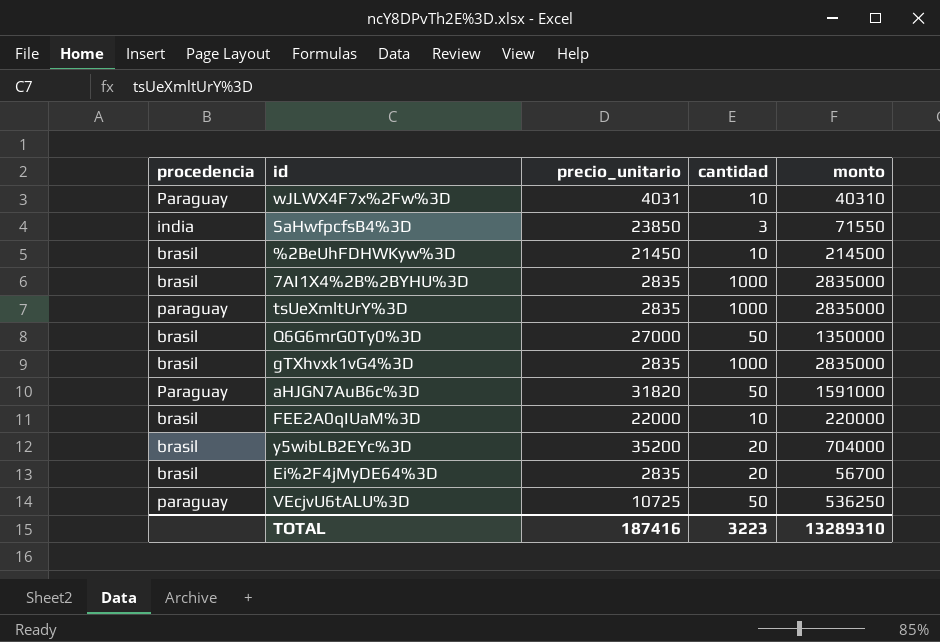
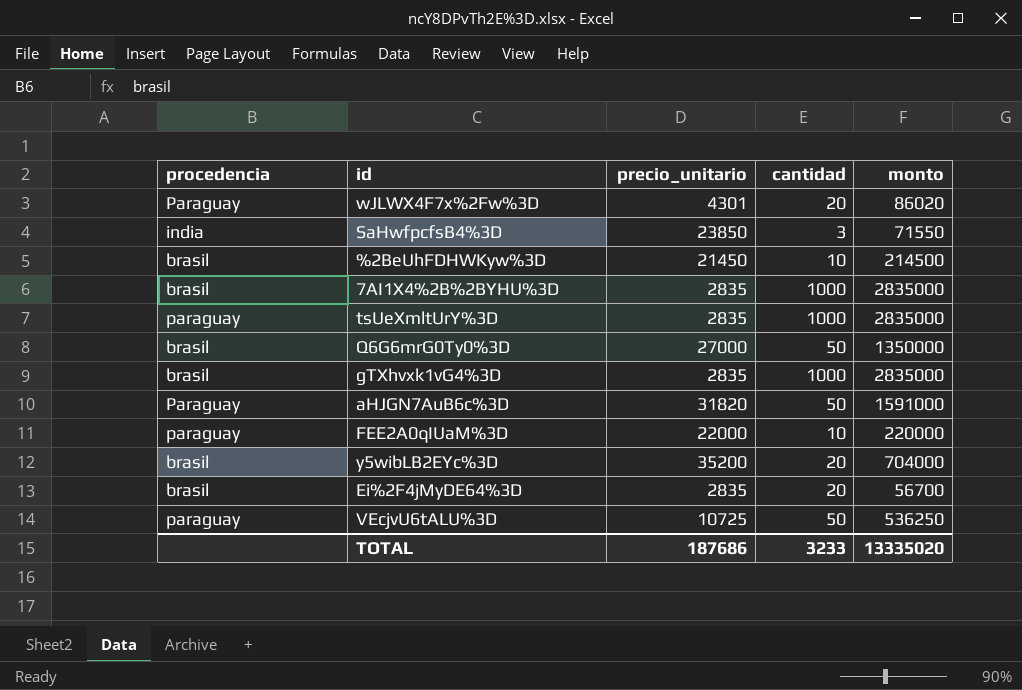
wJLWX4F7x%2Fw%3D | precio_unitario: 4031 -> 4301
wJLWX4F7x%2Fw%3D | cantidad: 10 -> 20
wJLWX4F7x%2Fw%3D | monto: 40310 -> 86020
FEE2A0qIUaM%3D | procedencia: brasil -> paraguay
TOTAL | precio_unitario: 187416 -> 187686
TOTAL | cantidad: 3223 -> 3233
TOTAL | monto: 13289310 -> 13335020

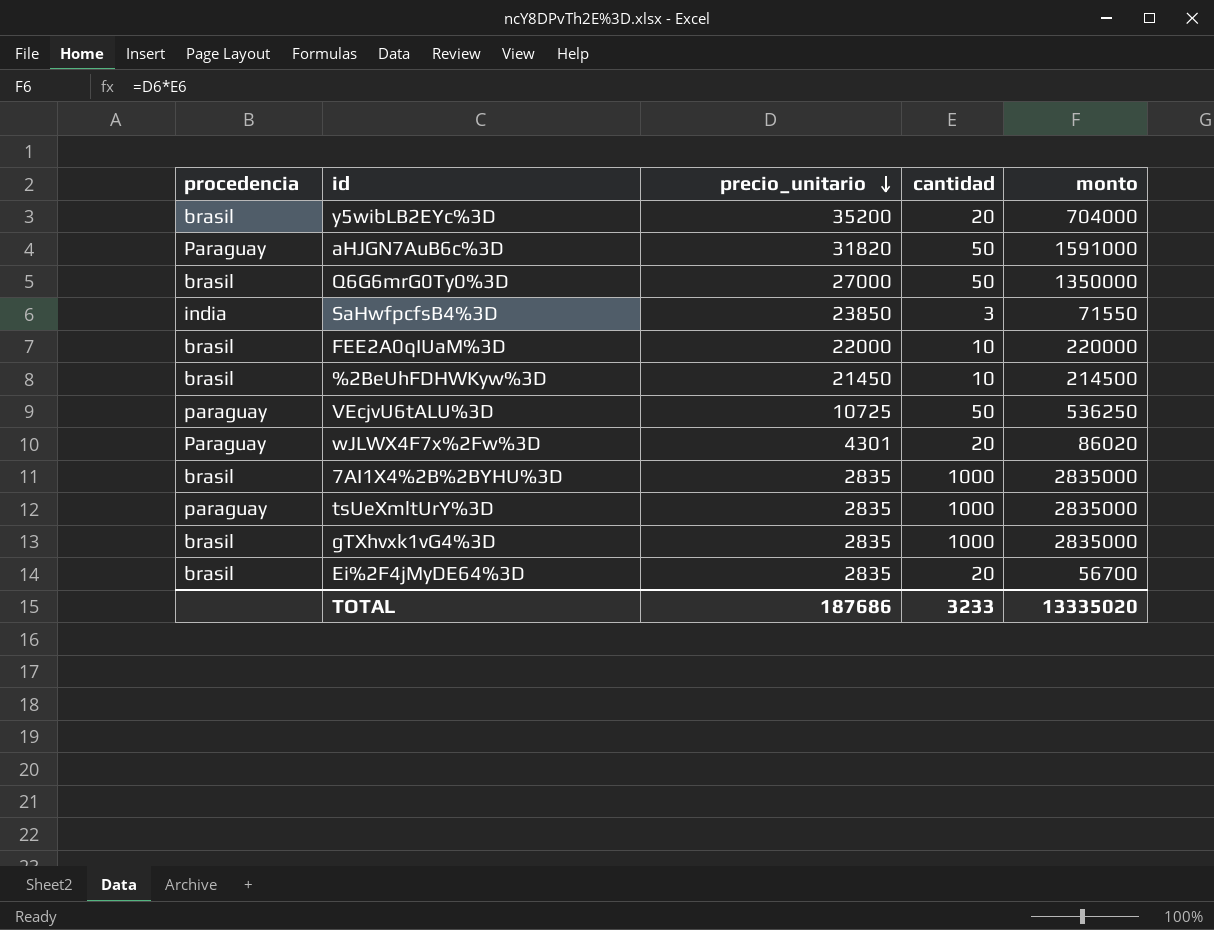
row order: none -> precio_unitario descending
FEE2A0qIUaM%3D | procedencia: paraguay -> brasil

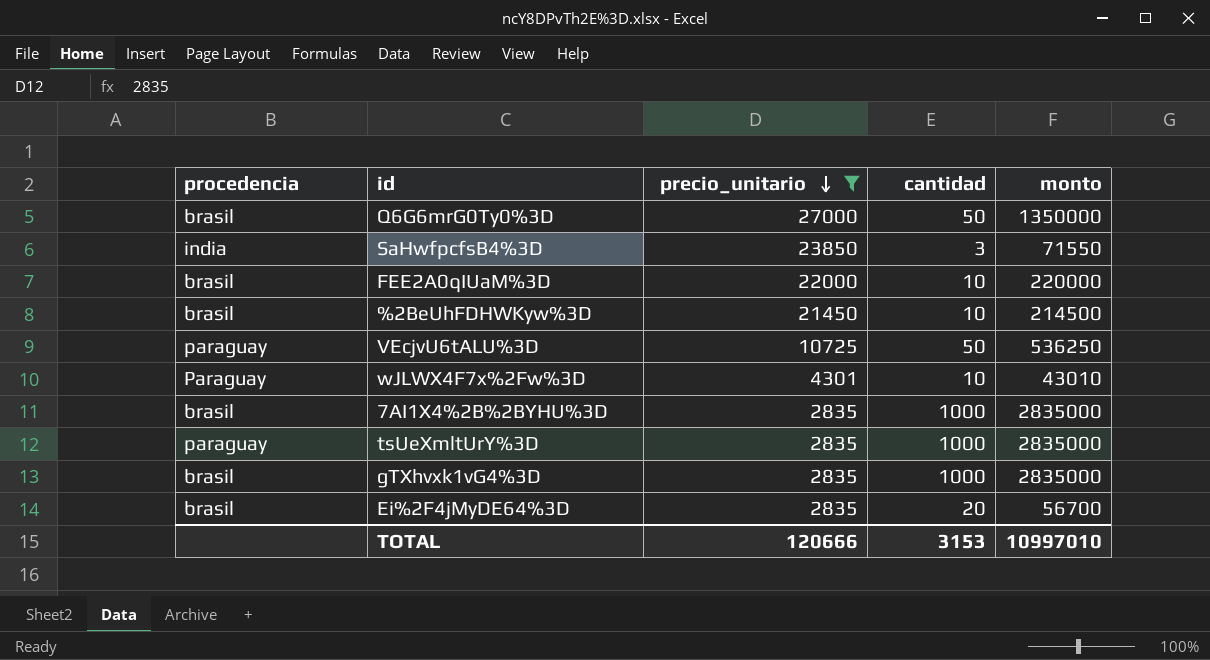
filter: none -> precio_unitario <= 27000
wJLWX4F7x%2Fw%3D | cantidad: 20 -> 10
wJLWX4F7x%2Fw%3D | monto: 86020 -> 43010
TOTAL | precio_unitario: 187686 -> 120666
TOTAL | cantidad: 3233 -> 3153
TOTAL | monto: 13335020 -> 10997010

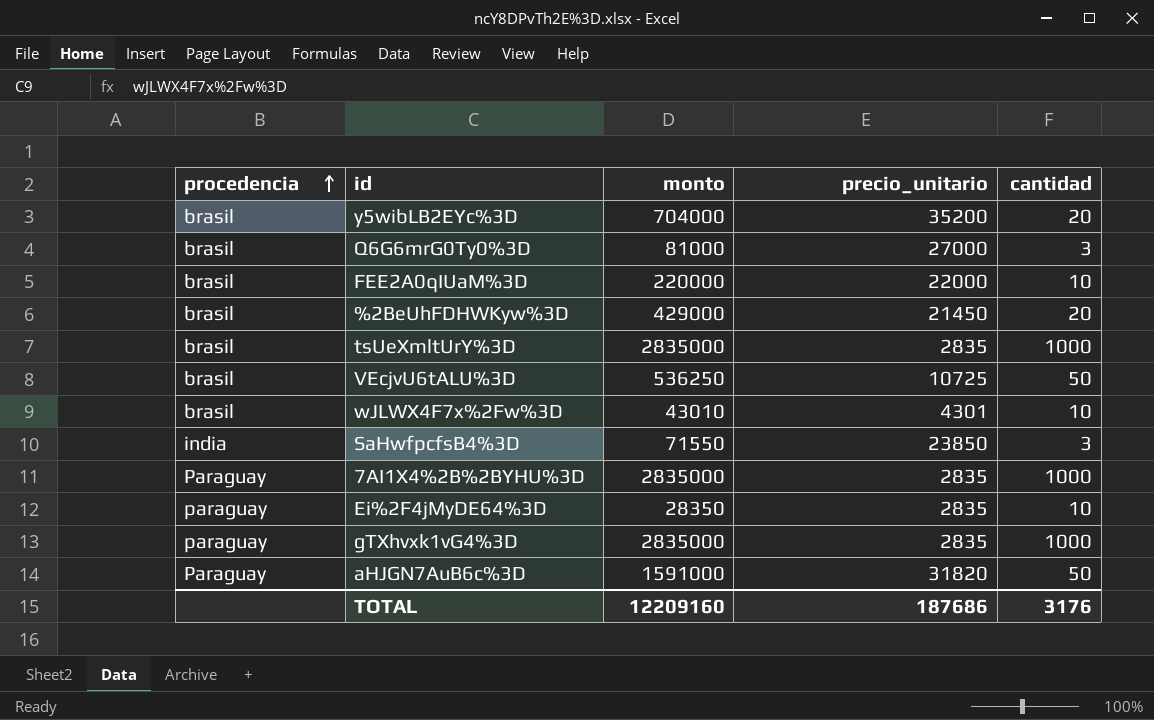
filter: precio_unitario <= 27000 -> none
row order: precio_unitario descending -> procedencia ascending
column monto | position: 5 -> 3
Q6G6mrG0Ty0%3D | monto: 1350000 -> 81000
Q6G6mrG0Ty0%3D | cantidad: 50 -> 3
%2BeUhFDHWKyw%3D | monto: 214500 -> 429000
%2BeUhFDHWKyw%3D | cantidad: 10 -> 20
tsUeXmltUrY%3D | procedencia: paraguay -> brasil
VEcjvU6tALU%3D | procedencia: paraguay -> brasil
wJLWX4F7x%2Fw%3D | procedencia: Paraguay -> brasil
7AI1X4%2B%2BYHU%3D | procedencia: brasil -> Paraguay
Ei%2F4jMyDE64%3D | procedencia: brasil -> paraguay
Ei%2F4jMyDE64%3D | monto: 56700 -> 28350
Ei%2F4jMyDE64%3D | cantidad: 20 -> 10
gTXhvxk1vG4%3D | procedencia: brasil -> paraguay
TOTAL | monto: 10997010 -> 12209160
TOTAL | precio_unitario: 120666 -> 187686
TOTAL | cantidad: 3153 -> 3176

